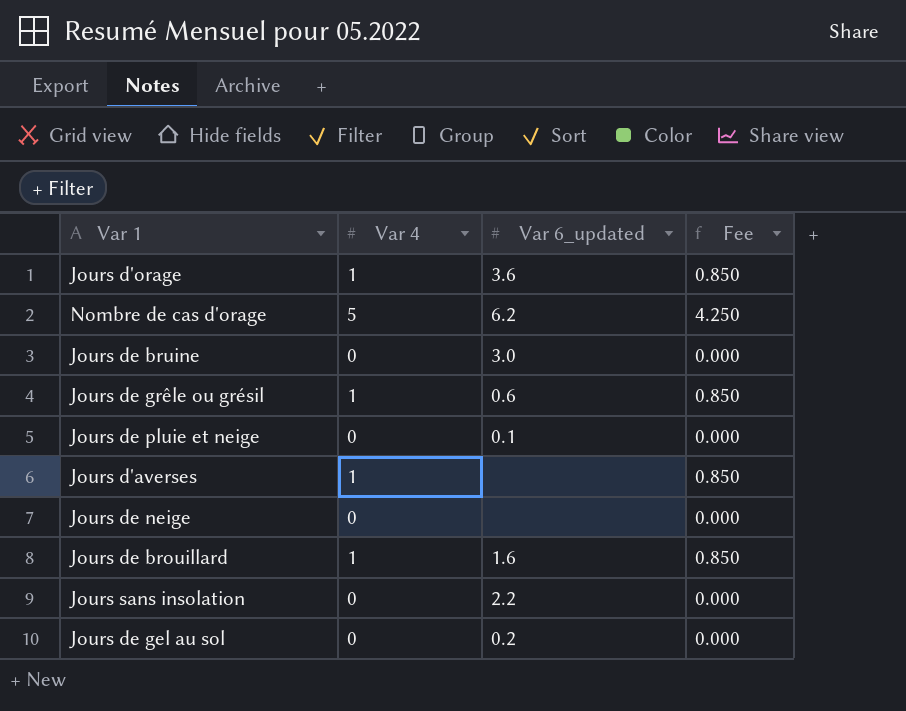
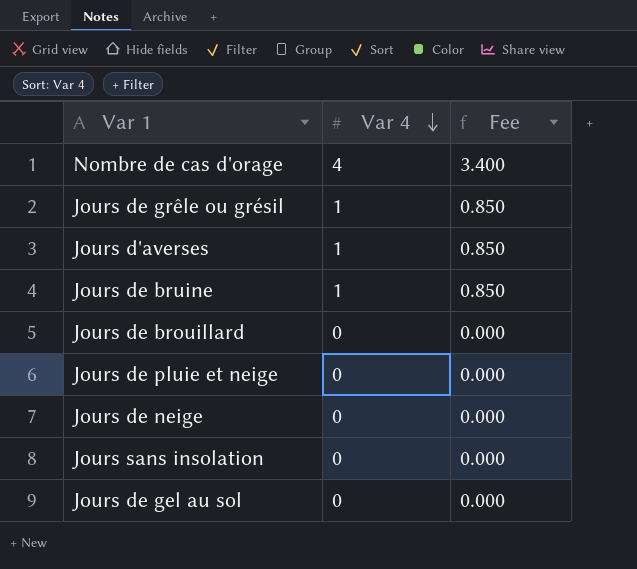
row order: none -> Var 4 descending
column Var 6_updated | position: 3 -> none
row Jours d'orage: 1 | 3.6 | 0.850 -> none
Nombre de cas d'orage | Var 4: 5 -> 4
Nombre de cas d'orage | Fee: 4.250 -> 3.400
Jours de bruine | Var 4: 0 -> 1
Jours de bruine | Fee: 0.000 -> 0.850
Jours de brouillard | Var 4: 1 -> 0
Jours de brouillard | Fee: 0.850 -> 0.000

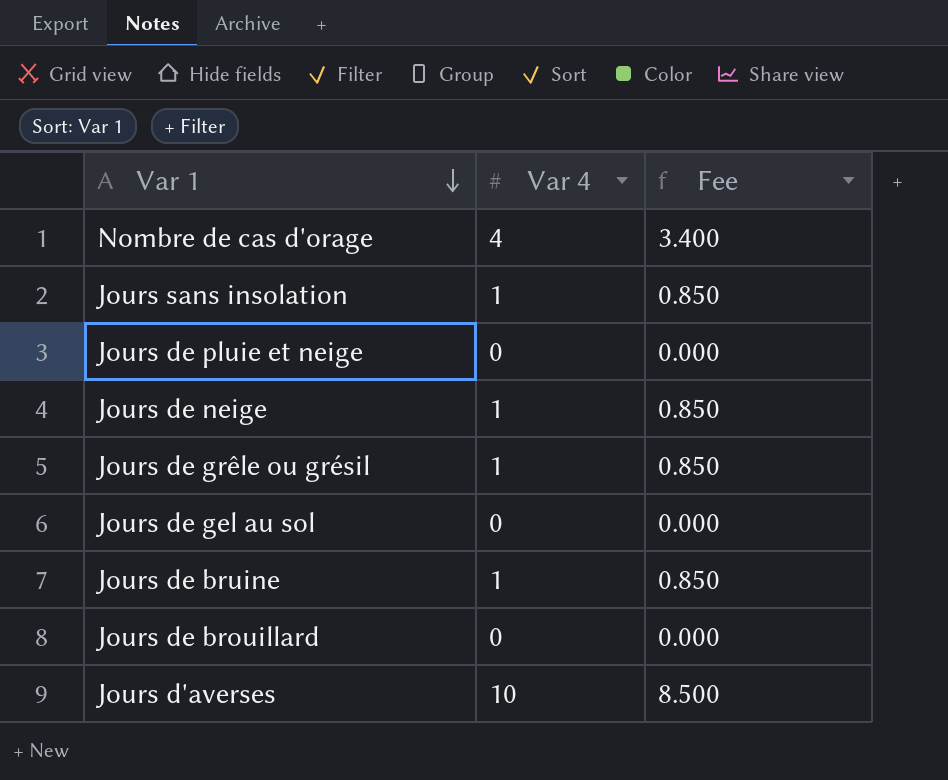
row order: Var 4 descending -> Var 1 descending
Jours sans insolation | Var 4: 0 -> 1
Jours sans insolation | Fee: 0.000 -> 0.850
Jours de neige | Var 4: 0 -> 1
Jours de neige | Fee: 0.000 -> 0.850
Jours d'averses | Var 4: 1 -> 10
Jours d'averses | Fee: 0.850 -> 8.500

